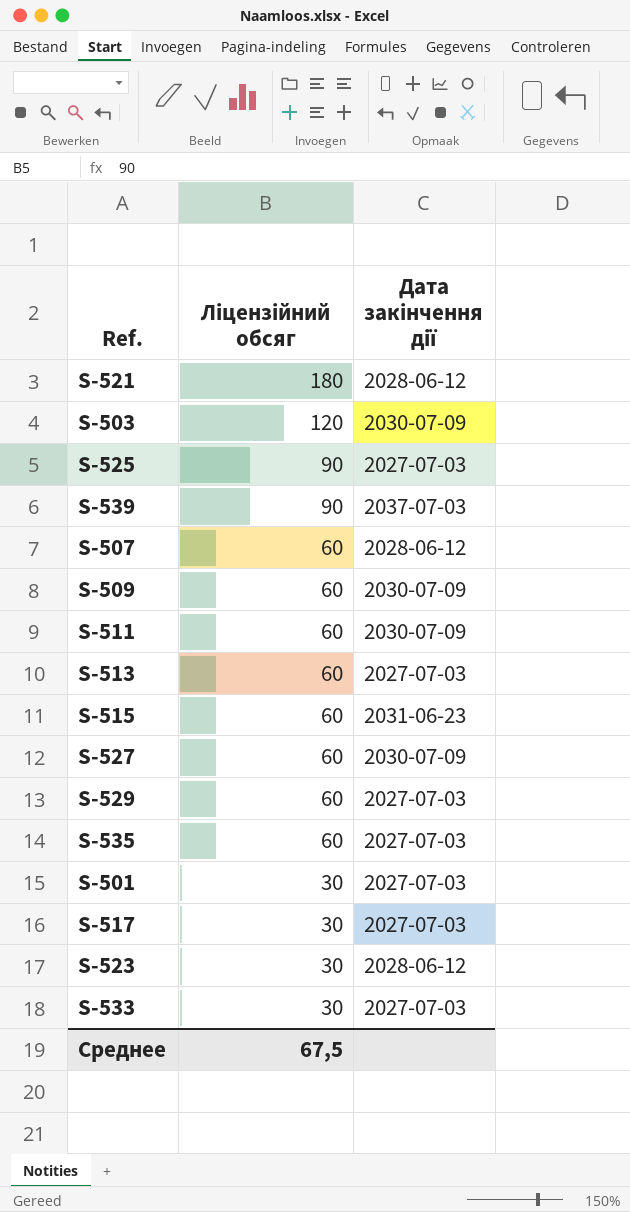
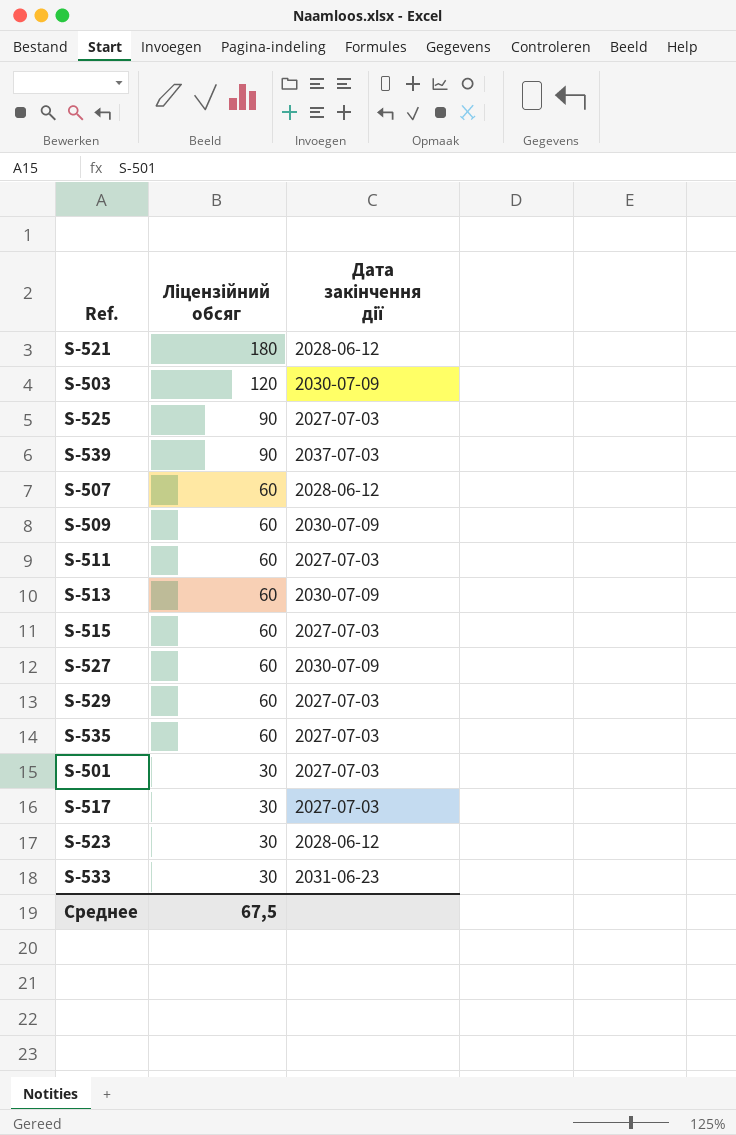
S-511 | Дата закінчення дії: 2030-07-09 -> 2027-07-03
S-513 | Дата закінчення дії: 2027-07-03 -> 2030-07-09
S-515 | Дата закінчення дії: 2031-06-23 -> 2027-07-03
S-533 | Дата закінчення дії: 2027-07-03 -> 2031-06-23

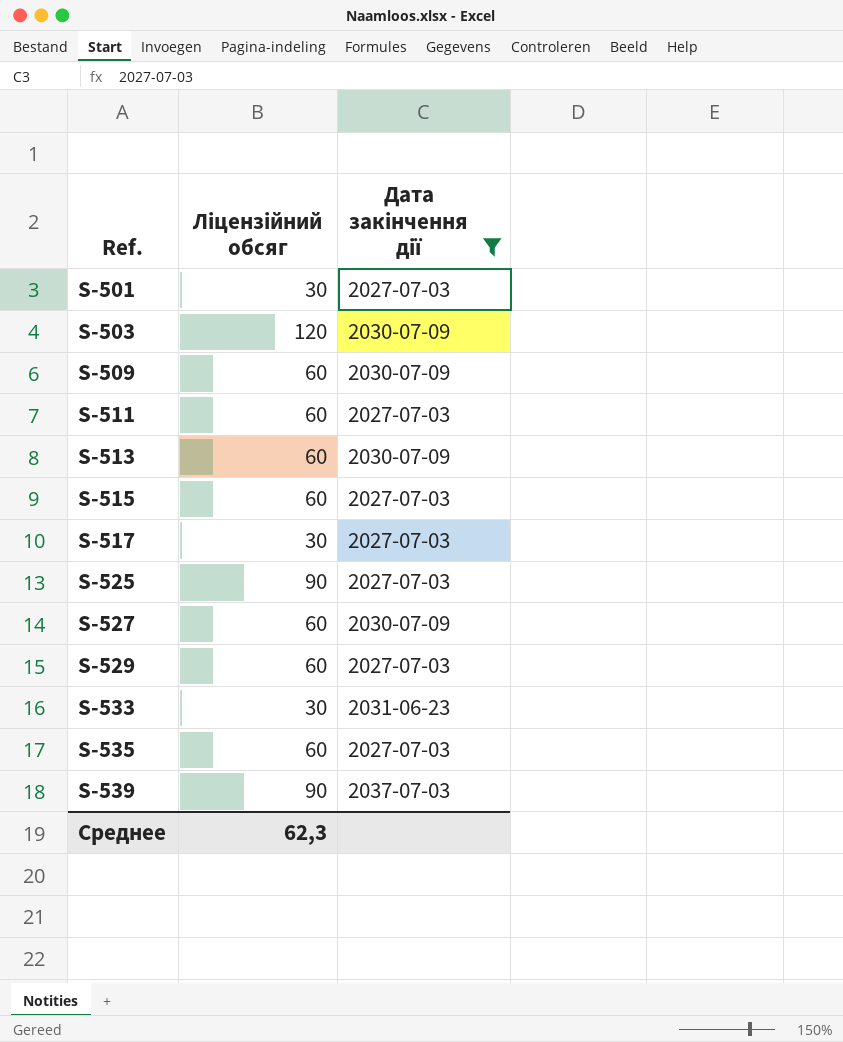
filter: none -> Дата закінчення дії != 2028-06-12
row order: Ліцензійний обсяг descending -> Ref. ascending
Среднее | Ліцензійний обсяг: 67,5 -> 62,3

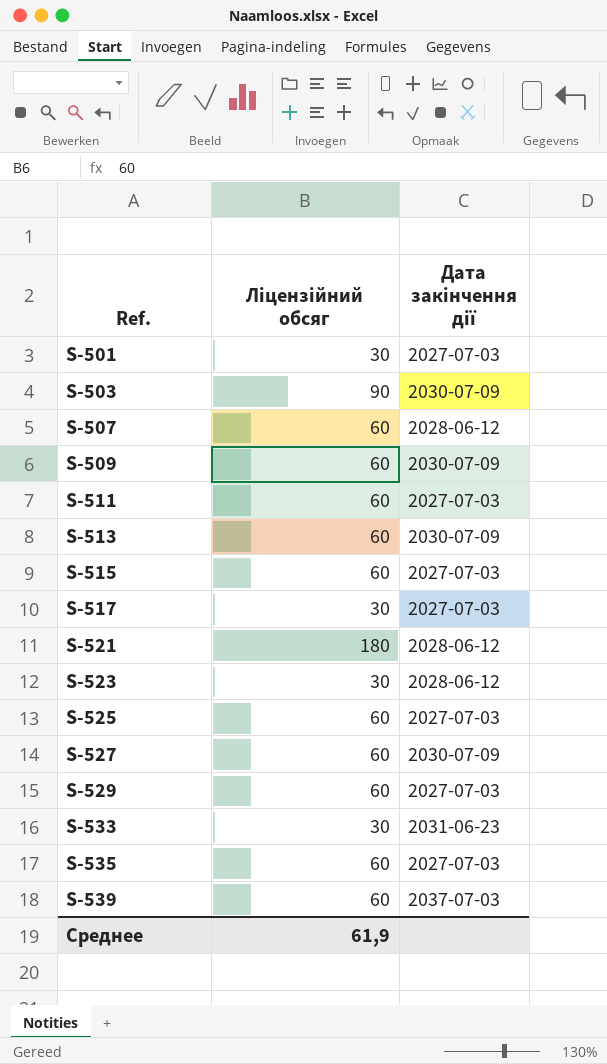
filter: Дата закінчення дії != 2028-06-12 -> none
S-503 | Ліцензійний обсяг: 120 -> 90
S-525 | Ліцензійний обсяг: 90 -> 60
S-539 | Ліцензійний обсяг: 90 -> 60
Среднее | Ліцензійний обсяг: 62,3 -> 61,9

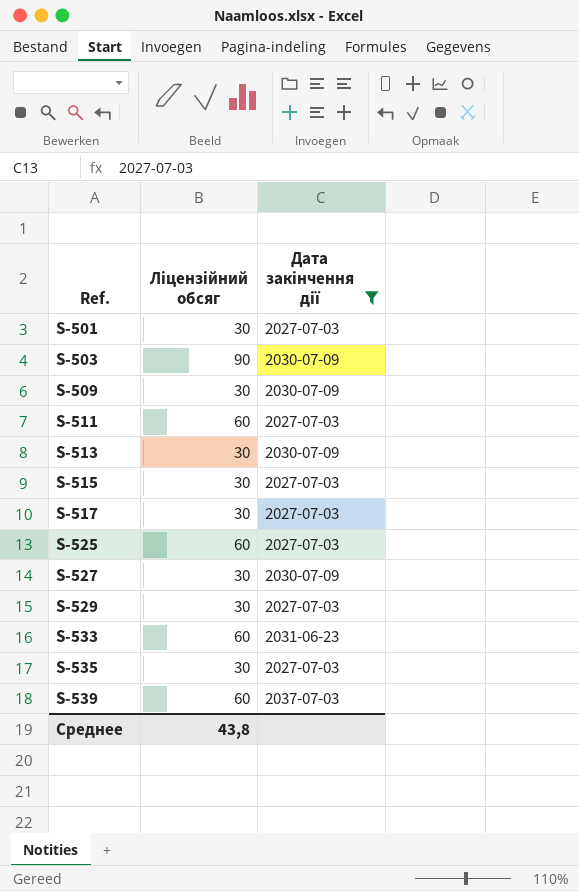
filter: none -> Дата закінчення дії != 2028-06-12
S-509 | Ліцензійний обсяг: 60 -> 30
S-513 | Ліцензійний обсяг: 60 -> 30
S-515 | Ліцензійний обсяг: 60 -> 30
S-527 | Ліцензійний обсяг: 60 -> 30
S-529 | Ліцензійний обсяг: 60 -> 30
S-533 | Ліцензійний обсяг: 30 -> 60
S-535 | Ліцензійний обсяг: 60 -> 30
Среднее | Ліцензійний обсяг: 61,9 -> 43,8

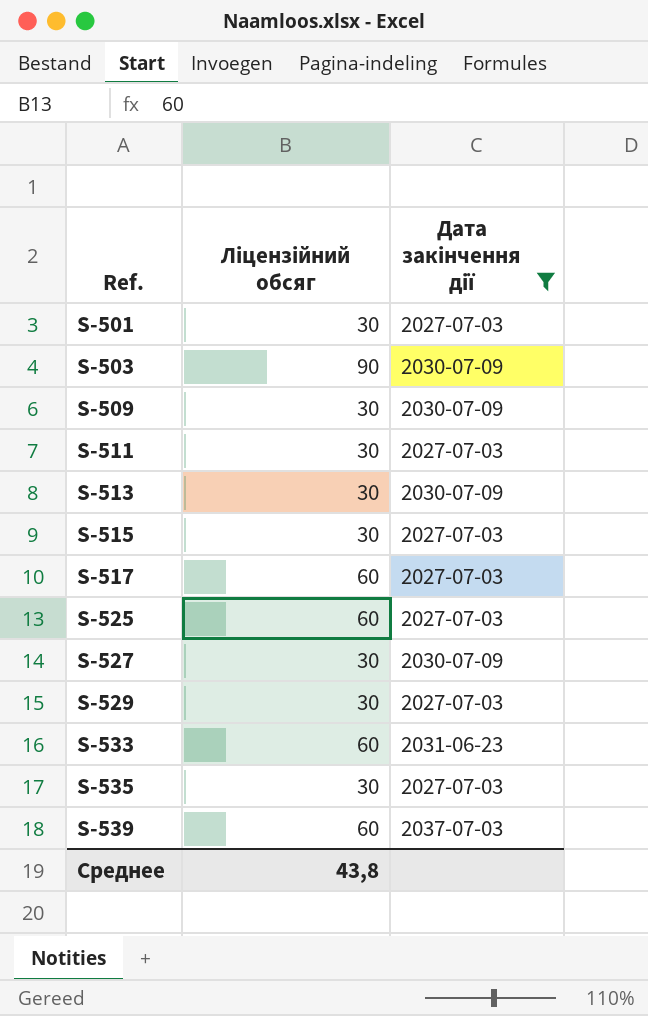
S-511 | Ліцензійний обсяг: 60 -> 30
S-517 | Ліцензійний обсяг: 30 -> 60

